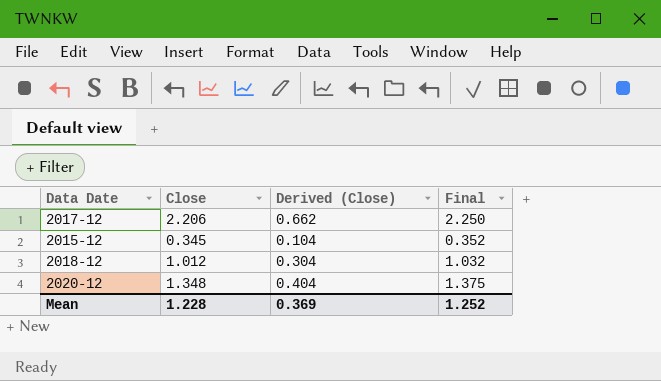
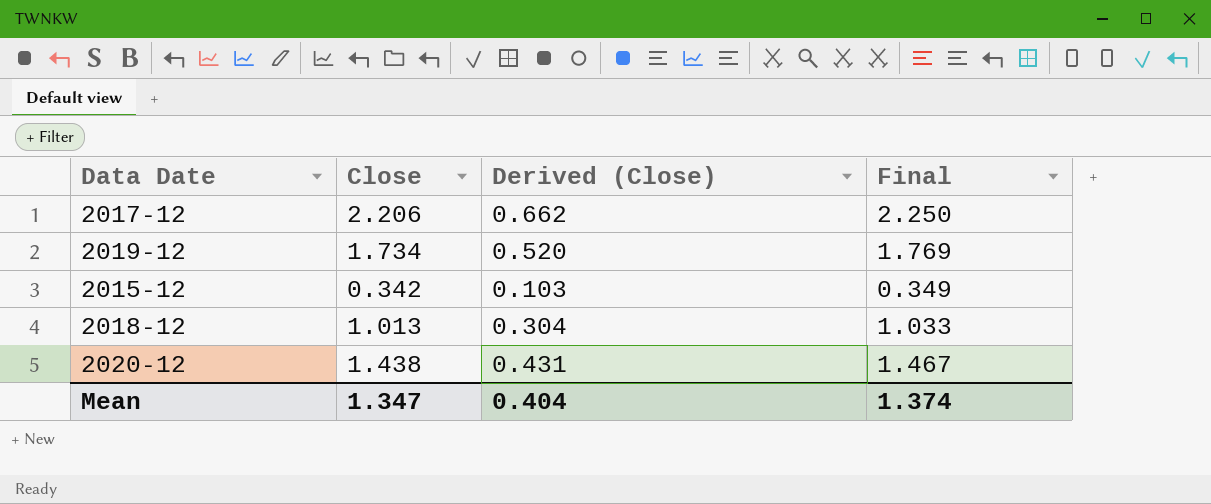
row 2019-12: none -> 1.734 | 0.520 | 1.769
2015-12 | Close: 0.345 -> 0.342
2015-12 | Derived (Close): 0.104 -> 0.103
2015-12 | Final: 0.352 -> 0.349
2018-12 | Close: 1.012 -> 1.013
2018-12 | Final: 1.032 -> 1.033
2020-12 | Close: 1.348 -> 1.438
2020-12 | Derived (Close): 0.404 -> 0.431
2020-12 | Final: 1.375 -> 1.467
Mean | Close: 1.228 -> 1.347
Mean | Derived (Close): 0.369 -> 0.404
Mean | Final: 1.252 -> 1.374

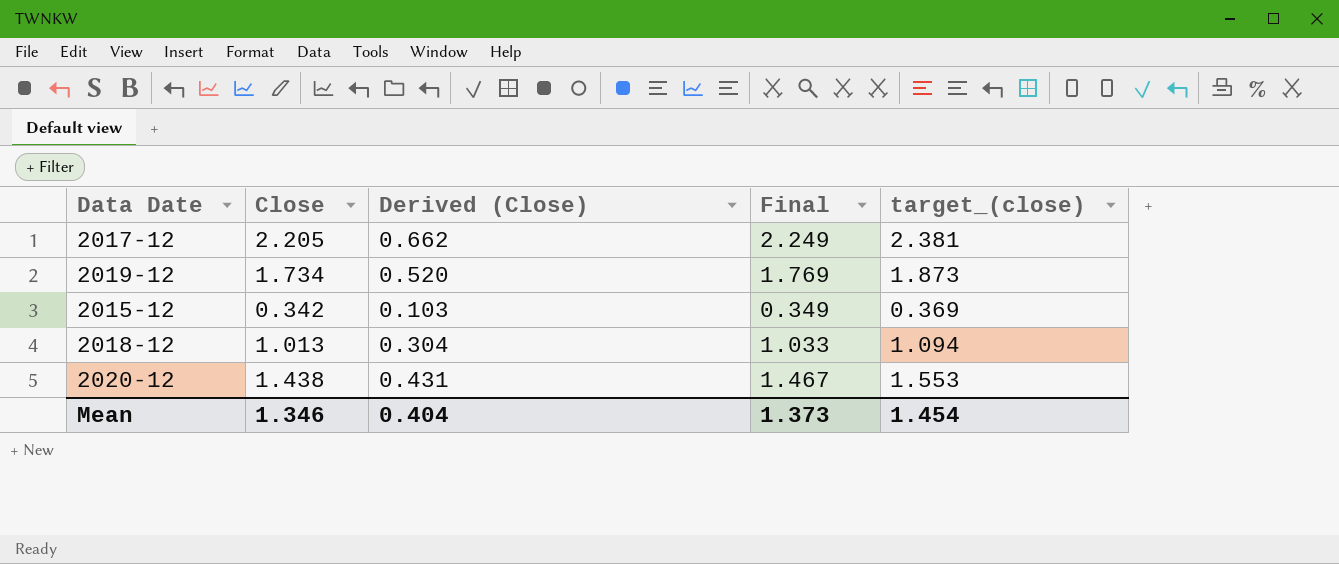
column target_(close) | formula: none -> [Close] * 1.08
2017-12 | Close: 2.206 -> 2.205
2017-12 | Final: 2.250 -> 2.249
Mean | Close: 1.347 -> 1.346
Mean | Final: 1.374 -> 1.373

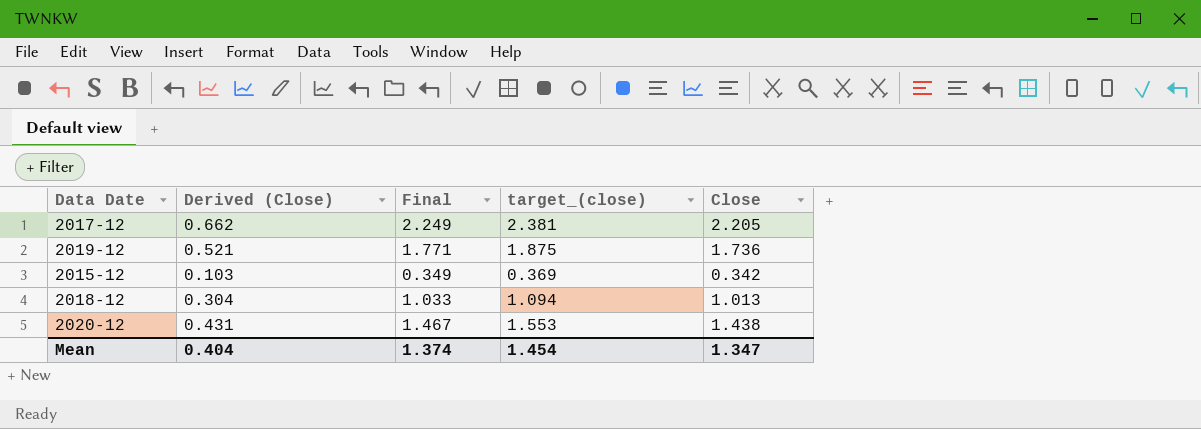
column Close | position: 2 -> 5
2019-12 | Derived (Close): 0.520 -> 0.521
2019-12 | Final: 1.769 -> 1.771
2019-12 | target_(close): 1.873 -> 1.875
2019-12 | Close: 1.734 -> 1.736
Mean | Final: 1.373 -> 1.374
Mean | Close: 1.346 -> 1.347

